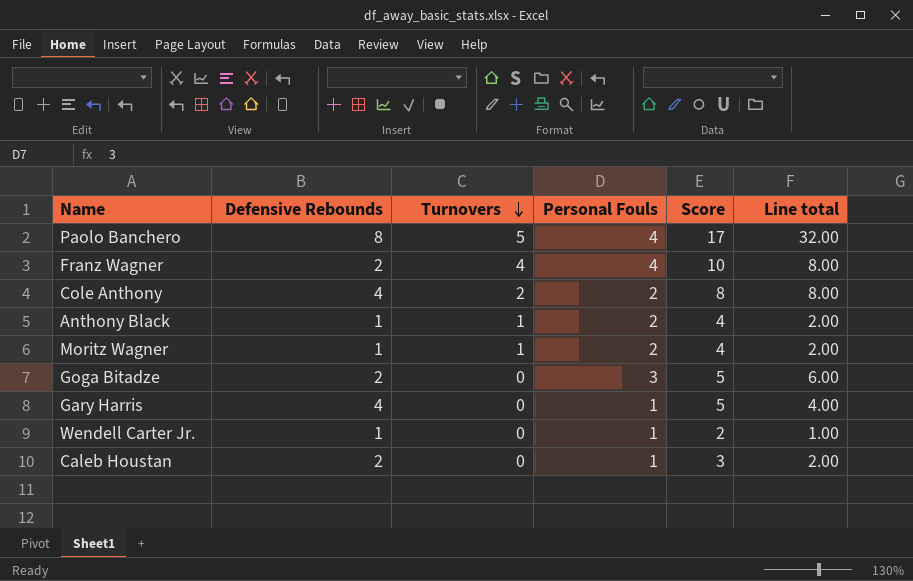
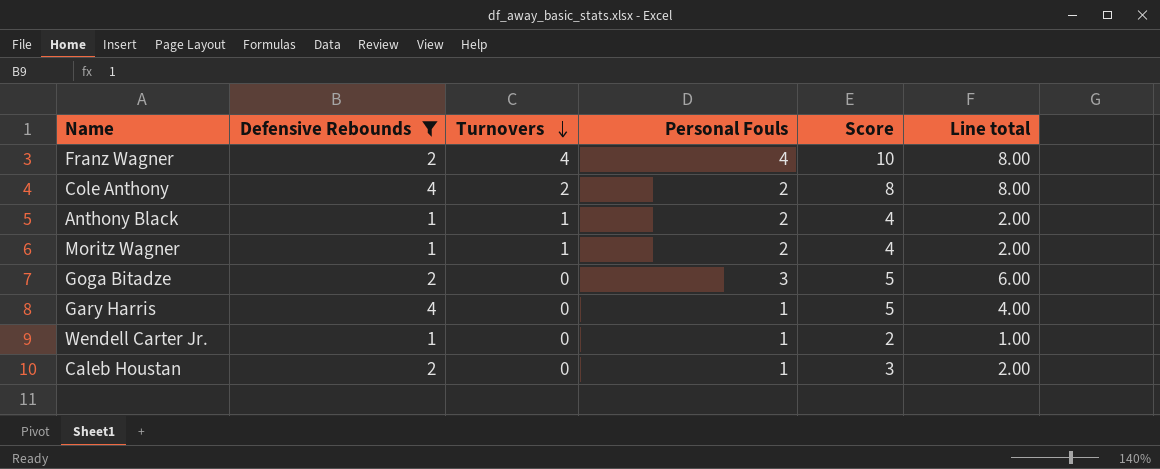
filter: none -> Defensive Rebounds != 8

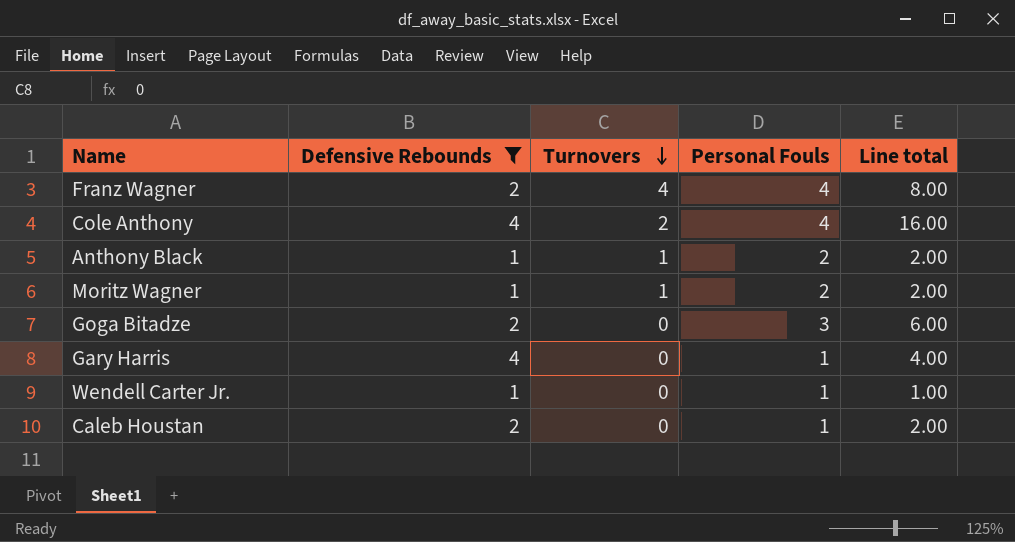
column Score | formula: [Defensive Rebounds] + [Turnovers] + [Personal Fouls] -> none
Cole Anthony | Personal Fouls: 2 -> 4
Cole Anthony | Line total: 8.00 -> 16.00

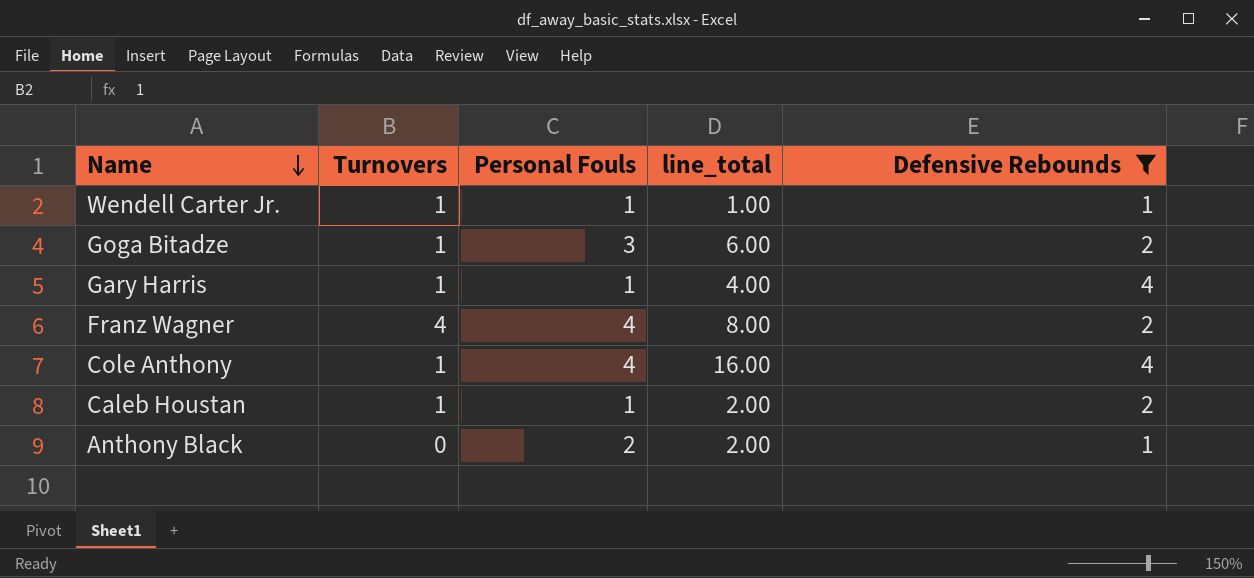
row order: Turnovers descending -> Name descending
column name: Line total -> line_total
column Defensive Rebounds | position: 2 -> 5
row Moritz Wagner: 1 | 1 | 2 | 2.00 -> none
Wendell Carter Jr. | Turnovers: 0 -> 1
Goga Bitadze | Turnovers: 0 -> 1
Gary Harris | Turnovers: 0 -> 1
Cole Anthony | Turnovers: 2 -> 1
Caleb Houstan | Turnovers: 0 -> 1
Anthony Black | Turnovers: 1 -> 0

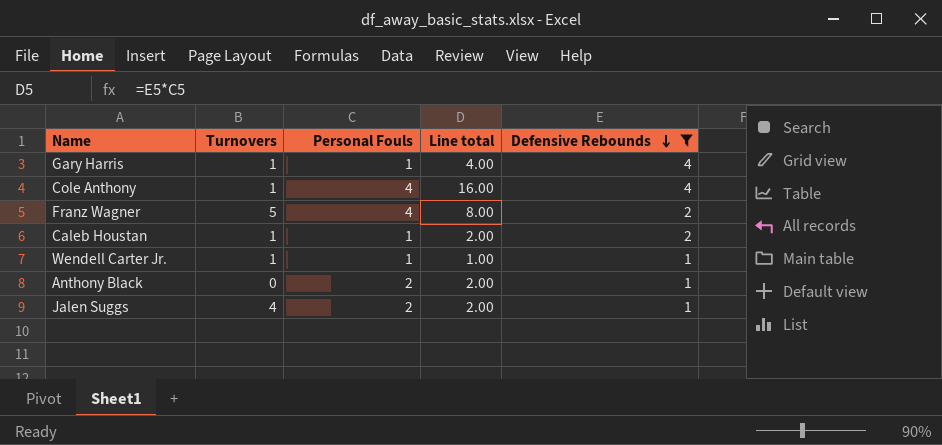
row order: Name descending -> Defensive Rebounds descending
column name: line_total -> Line total
row Goga Bitadze: 1 | 3 | 6.00 | 2 -> none
Franz Wagner | Turnovers: 4 -> 5
row Jalen Suggs: none -> 4 | 2 | 2.00 | 1

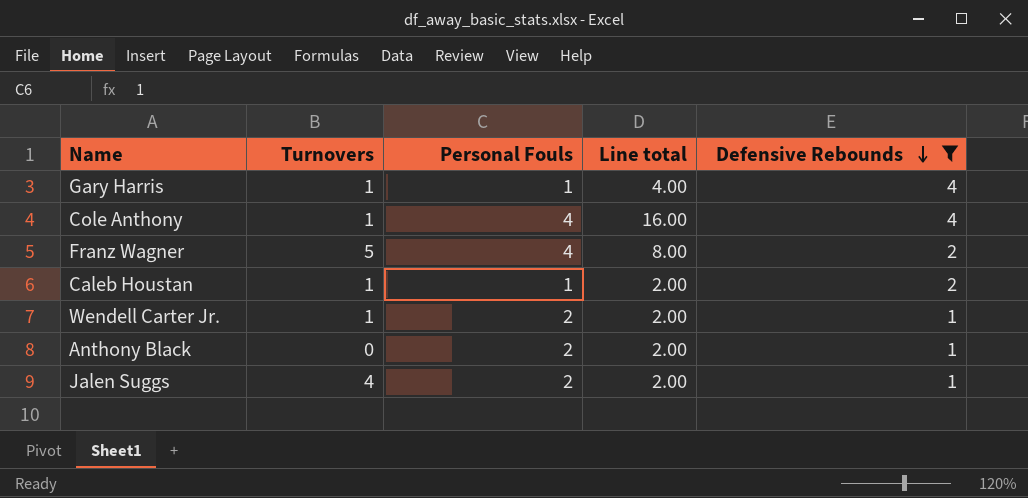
Wendell Carter Jr. | Personal Fouls: 1 -> 2
Wendell Carter Jr. | Line total: 1.00 -> 2.00

